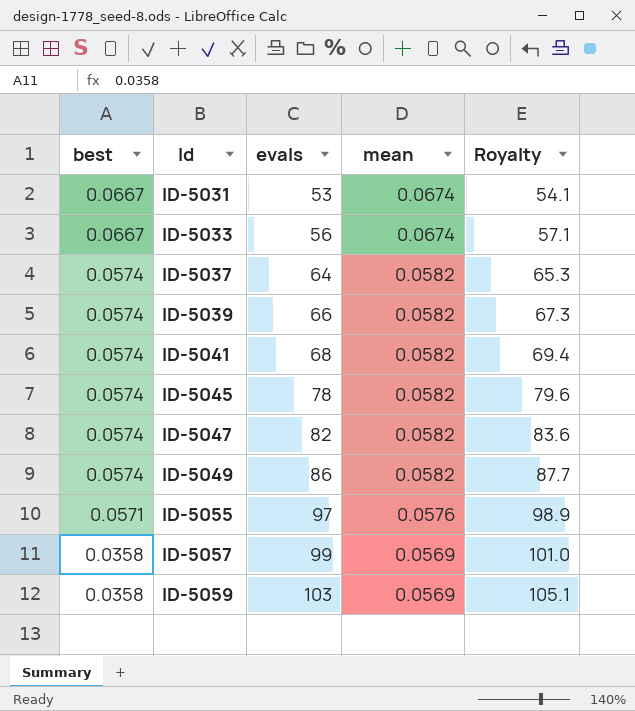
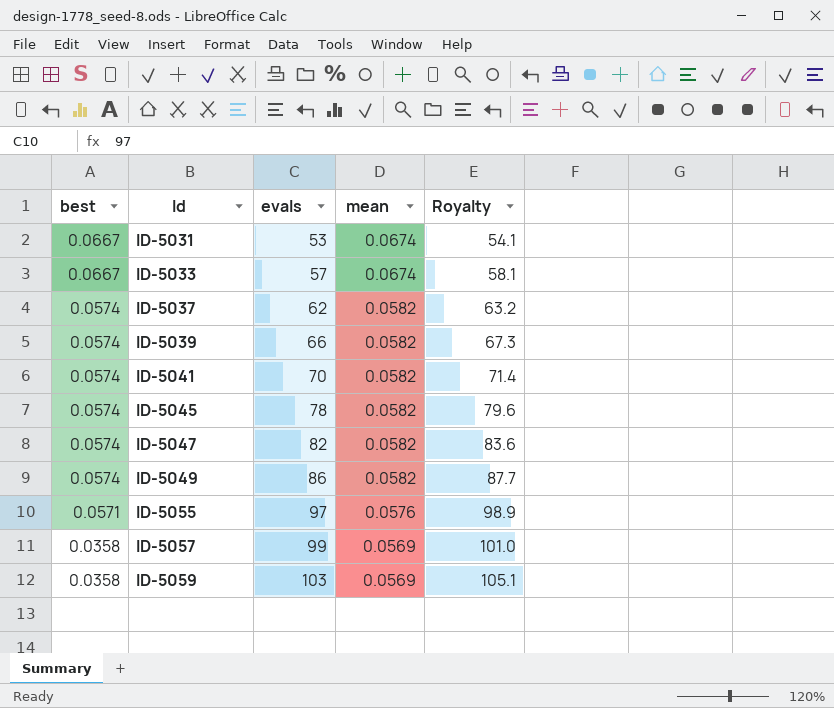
ID-5033 | evals: 56 -> 57
ID-5033 | Royalty: 57.1 -> 58.1
ID-5037 | evals: 64 -> 62
ID-5037 | Royalty: 65.3 -> 63.2
ID-5041 | evals: 68 -> 70
ID-5041 | Royalty: 69.4 -> 71.4

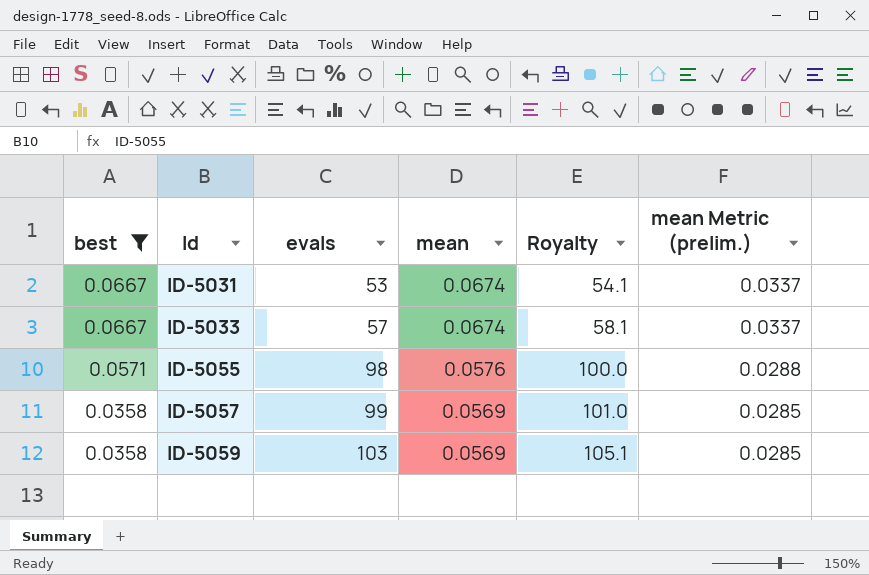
filter: none -> best != 0.0574
column mean Metric (prelim.) | formula: none -> [mean] * 0.5
ID-5055 | evals: 97 -> 98
ID-5055 | Royalty: 98.9 -> 100.0

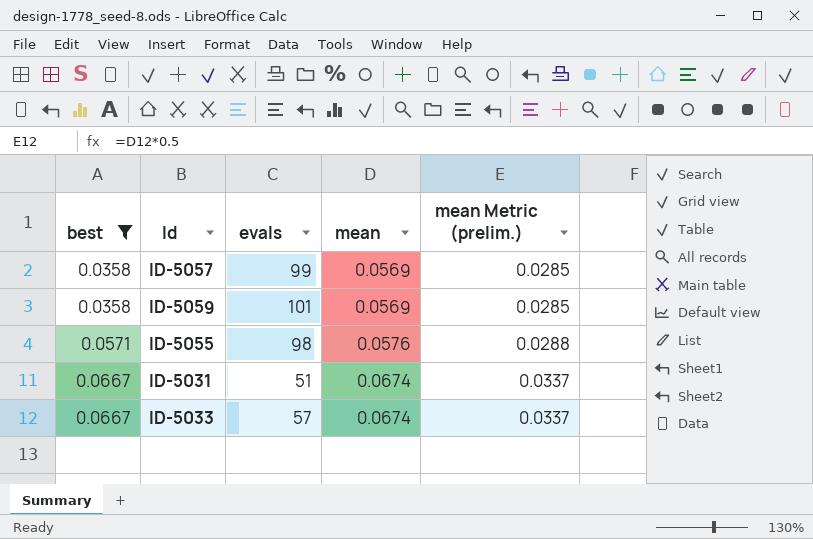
row order: best descending -> best ascending
column Royalty | formula: [evals] * 1.02 -> none
ID-5059 | evals: 103 -> 101
ID-5031 | evals: 53 -> 51

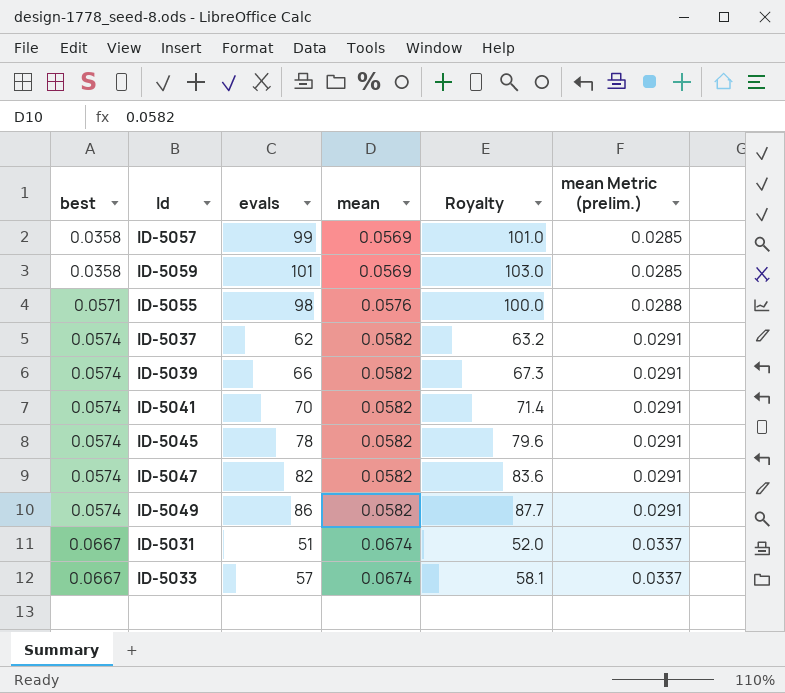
filter: best != 0.0574 -> none
column Royalty | formula: none -> [evals] * 1.02

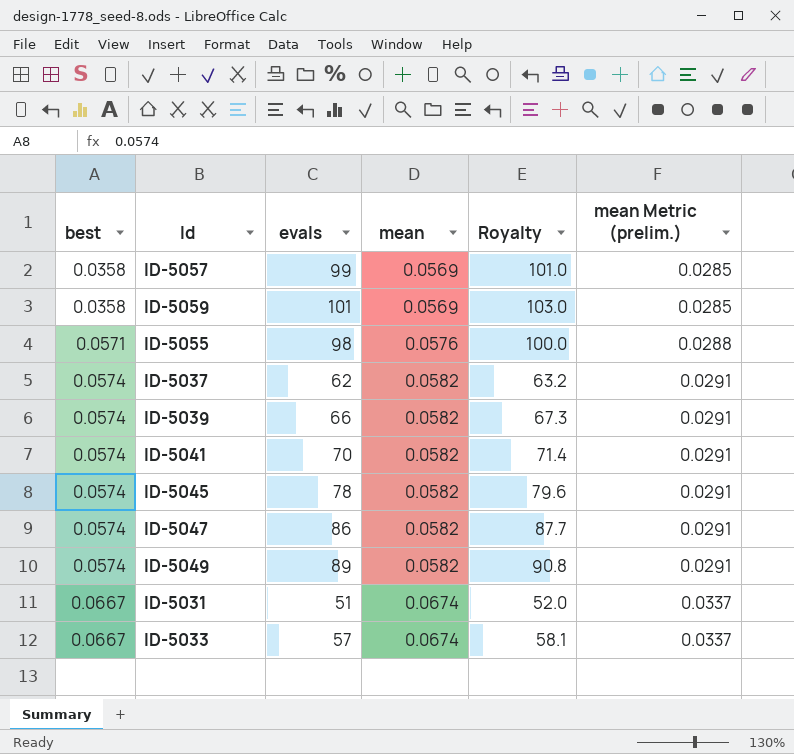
ID-5047 | evals: 82 -> 86
ID-5047 | Royalty: 83.6 -> 87.7
ID-5049 | evals: 86 -> 89
ID-5049 | Royalty: 87.7 -> 90.8

